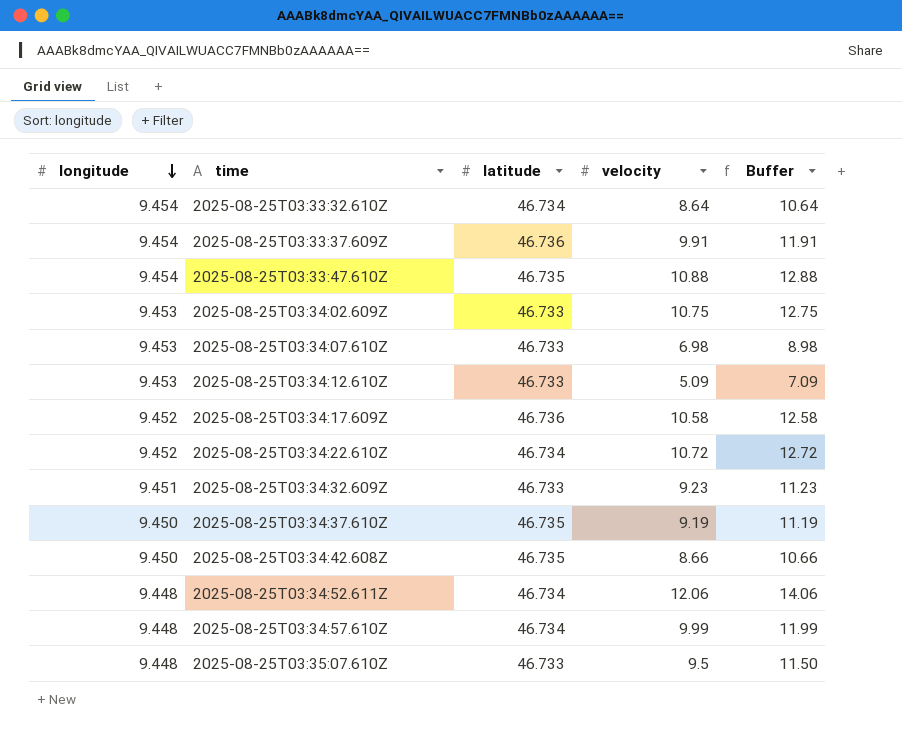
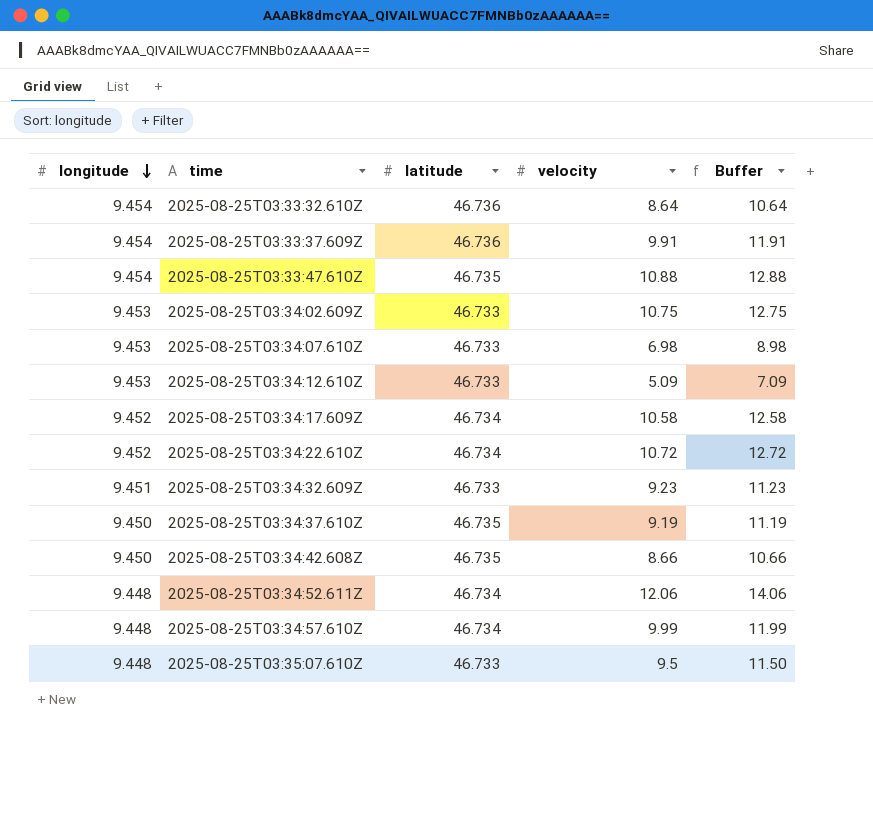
2025-08-25T03:33:32.610Z | latitude: 46.734 -> 46.736
2025-08-25T03:34:17.609Z | latitude: 46.736 -> 46.734

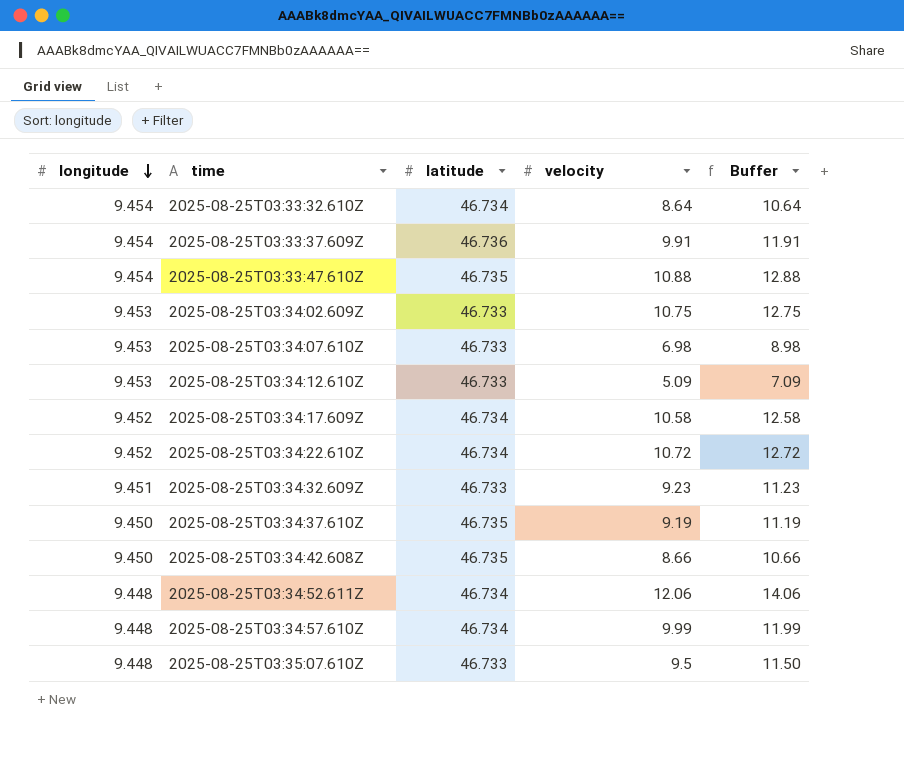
2025-08-25T03:33:32.610Z | latitude: 46.736 -> 46.734

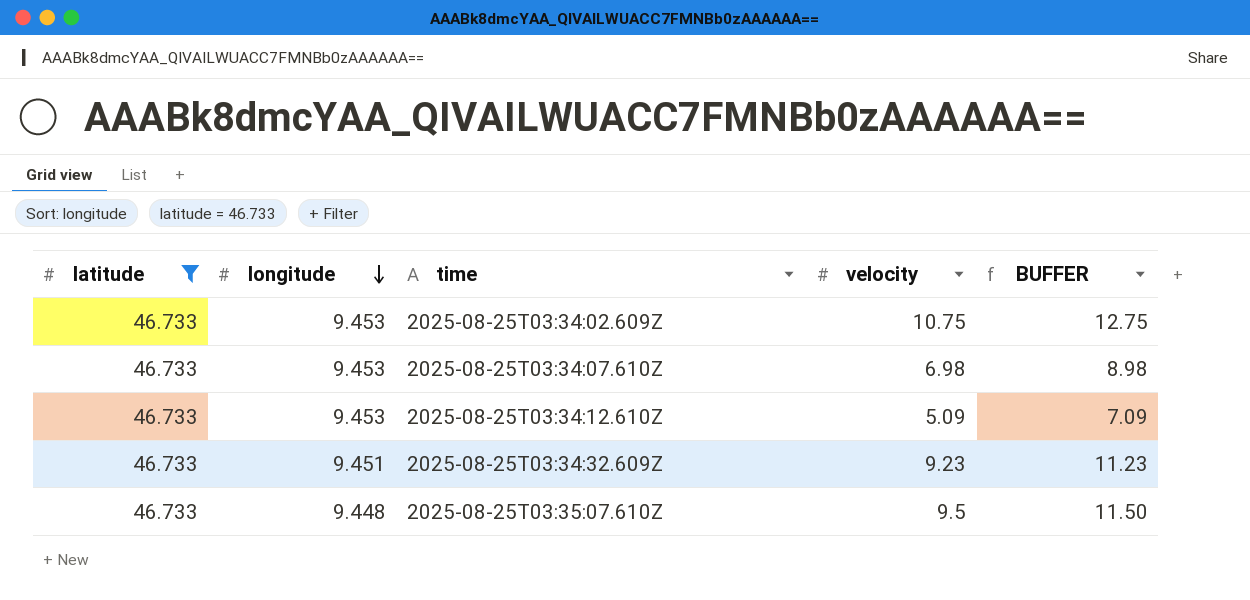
filter: none -> latitude = 46.733
column latitude | position: 3 -> 1
column name: Buffer -> BUFFER

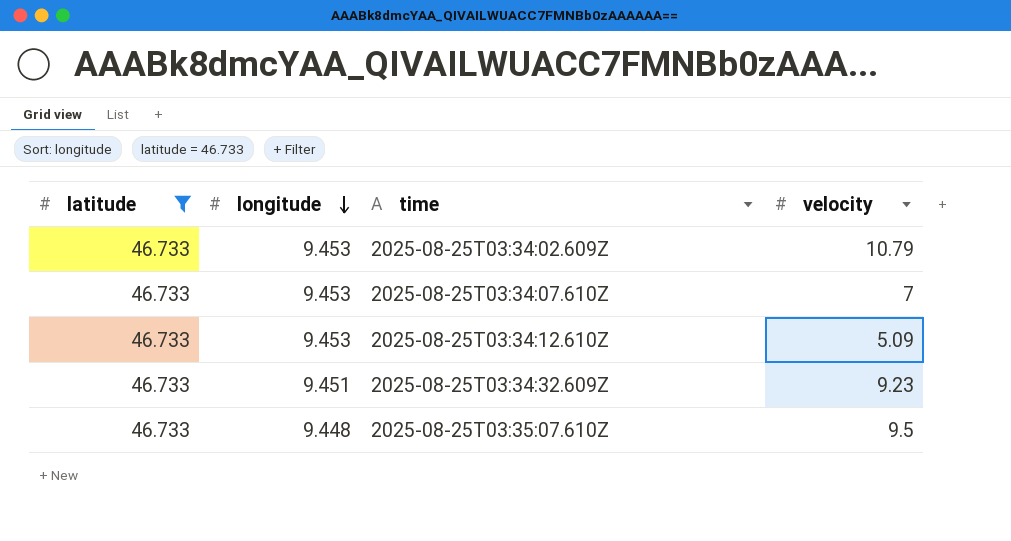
column BUFFER | formula: [velocity] + 2 -> none
2025-08-25T03:34:02.609Z | velocity: 10.75 -> 10.79
2025-08-25T03:34:07.610Z | velocity: 6.98 -> 7

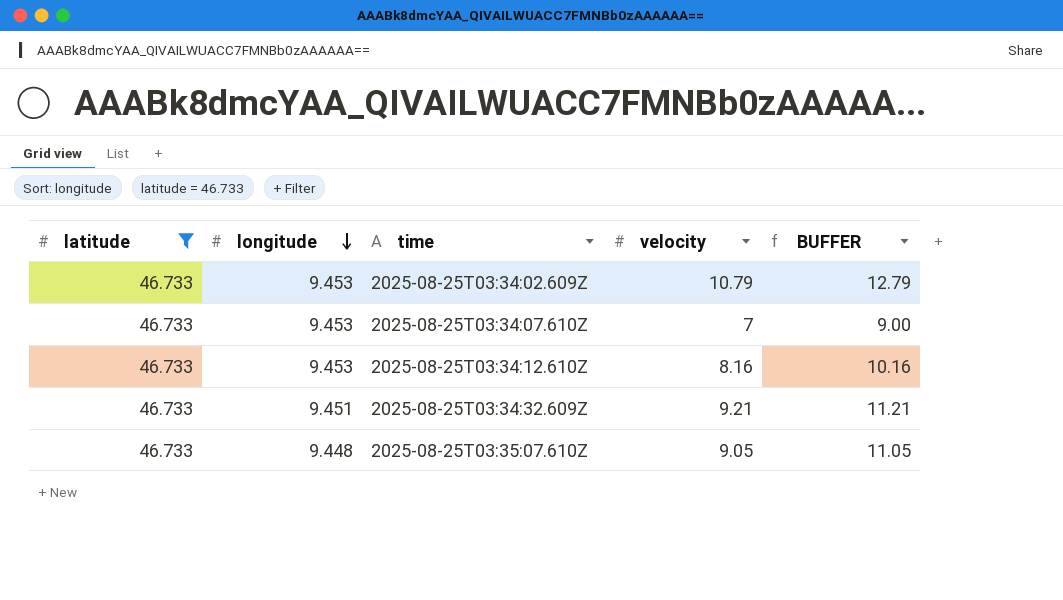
column BUFFER | formula: none -> [velocity] + 2
2025-08-25T03:34:12.610Z | velocity: 5.09 -> 8.16
2025-08-25T03:34:32.609Z | velocity: 9.23 -> 9.21
2025-08-25T03:35:07.610Z | velocity: 9.5 -> 9.05

